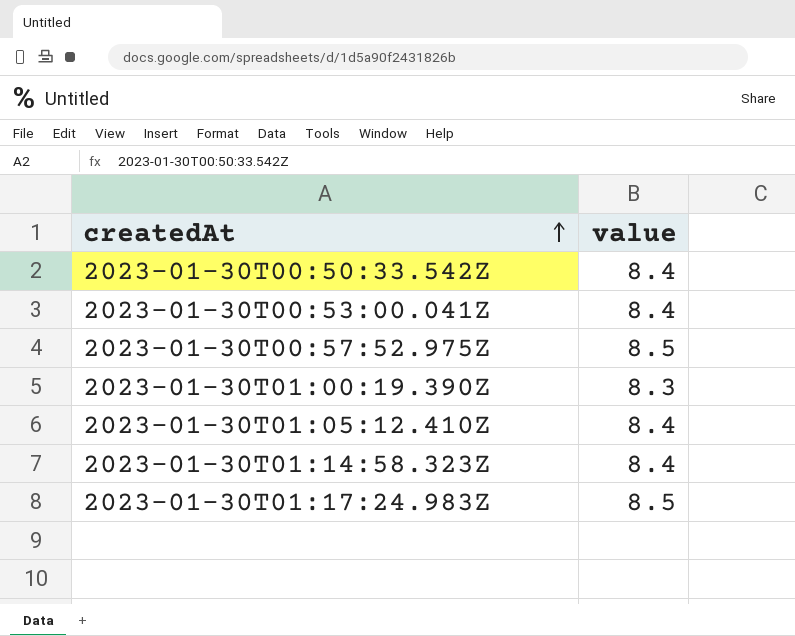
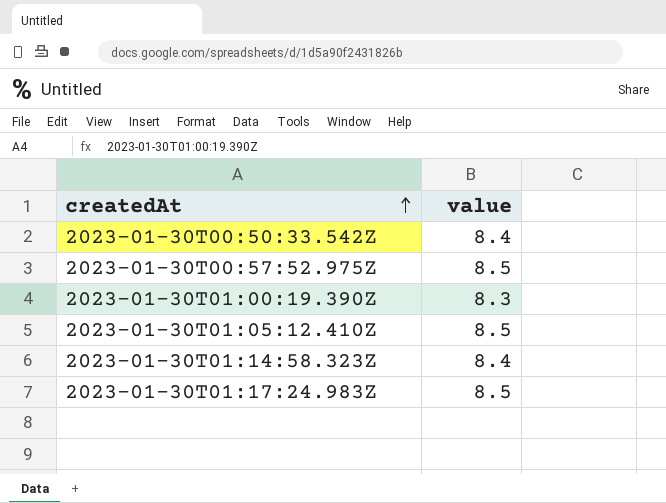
row 2023-01-30T00:53:00.041Z: 8.4 -> none
2023-01-30T01:05:12.410Z | value: 8.4 -> 8.5

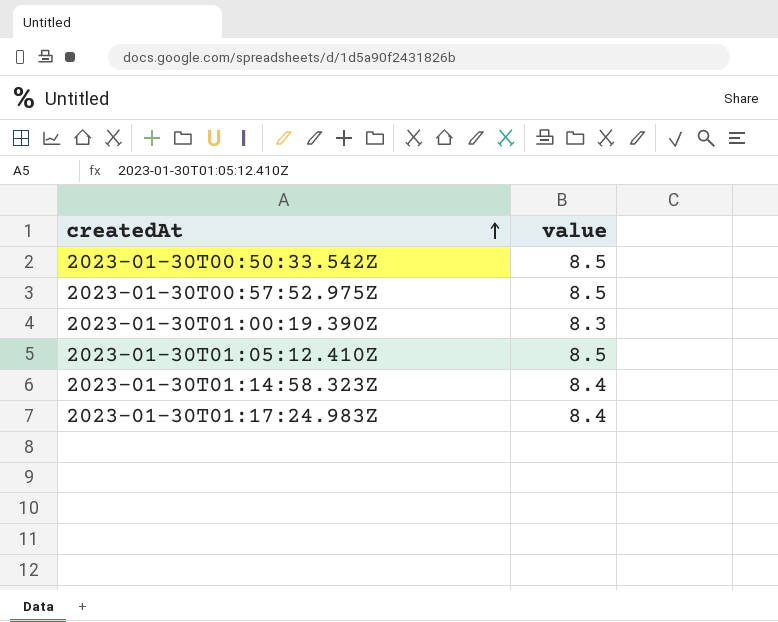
2023-01-30T00:50:33.542Z | value: 8.4 -> 8.5
2023-01-30T01:17:24.983Z | value: 8.5 -> 8.4

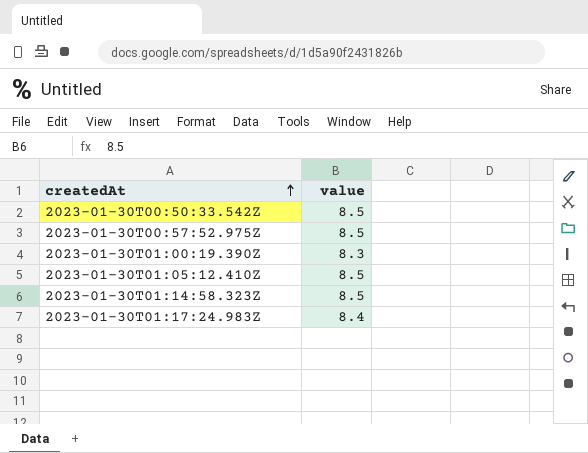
2023-01-30T01:14:58.323Z | value: 8.4 -> 8.5

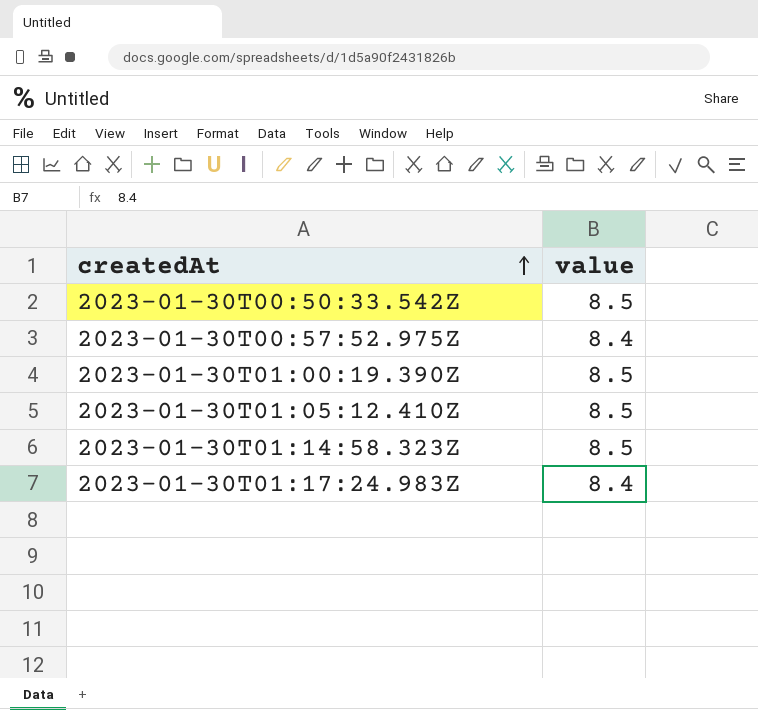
2023-01-30T00:57:52.975Z | value: 8.5 -> 8.4
2023-01-30T01:00:19.390Z | value: 8.3 -> 8.5

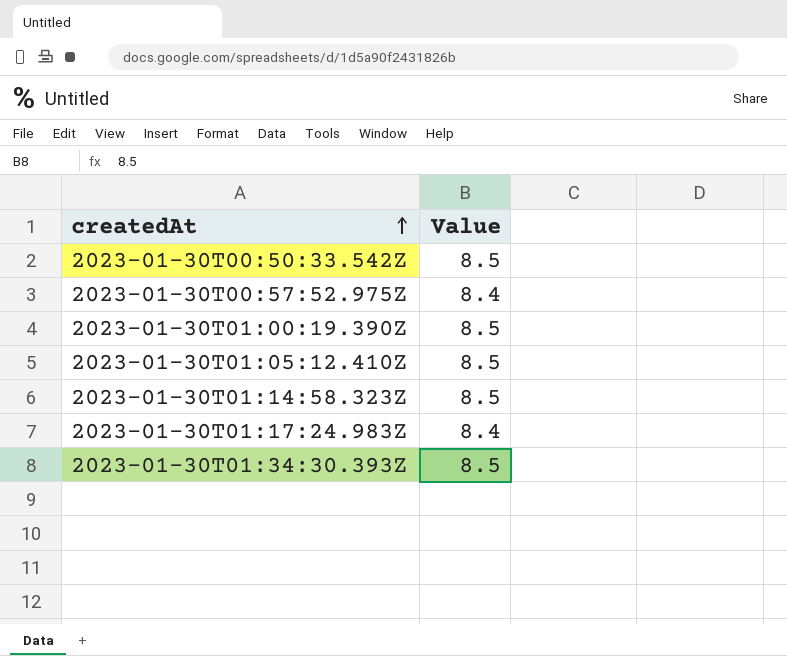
column name: value -> Value
row 2023-01-30T01:34:30.393Z: none -> 8.5

